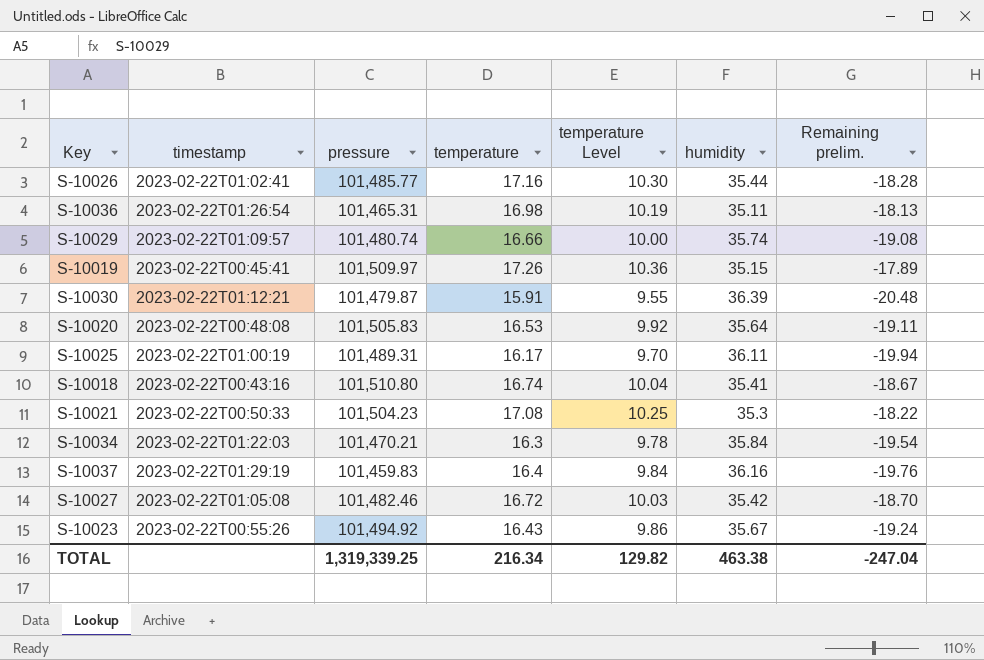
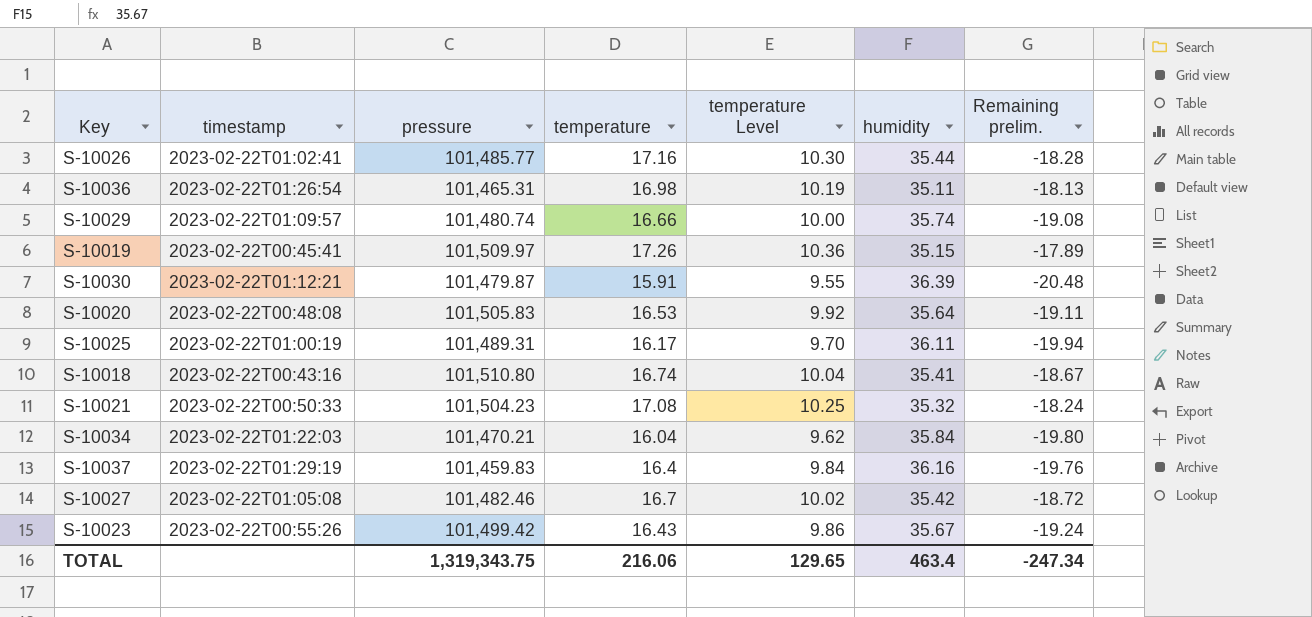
S-10021 | humidity: 35.3 -> 35.32
S-10021 | Remaining prelim.: -18.22 -> -18.24
S-10034 | temperature: 16.3 -> 16.04
S-10034 | temperature Level: 9.78 -> 9.62
S-10034 | Remaining prelim.: -19.54 -> -19.80
S-10027 | temperature: 16.72 -> 16.7
S-10027 | temperature Level: 10.03 -> 10.02
S-10027 | Remaining prelim.: -18.70 -> -18.72
S-10023 | pressure: 101,494.92 -> 101,499.42
TOTAL | pressure: 1,319,339.25 -> 1,319,343.75
TOTAL | temperature: 216.34 -> 216.06
TOTAL | temperature Level: 129.82 -> 129.65
TOTAL | humidity: 463.38 -> 463.4
TOTAL | Remaining prelim.: -247.04 -> -247.34

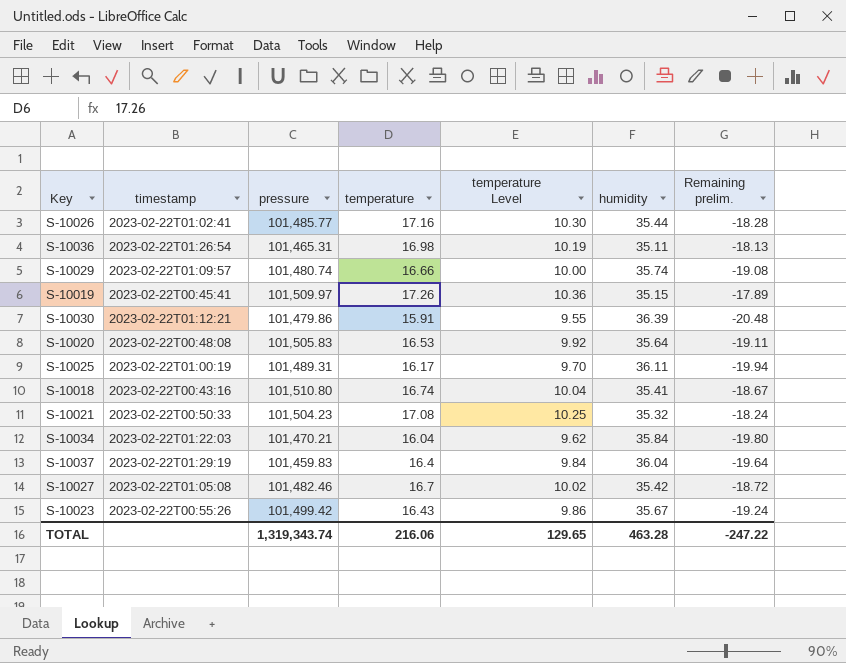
S-10030 | pressure: 101,479.87 -> 101,479.86
S-10037 | humidity: 36.16 -> 36.04
S-10037 | Remaining prelim.: -19.76 -> -19.64
TOTAL | pressure: 1,319,343.75 -> 1,319,343.74
TOTAL | humidity: 463.4 -> 463.28
TOTAL | Remaining prelim.: -247.34 -> -247.22

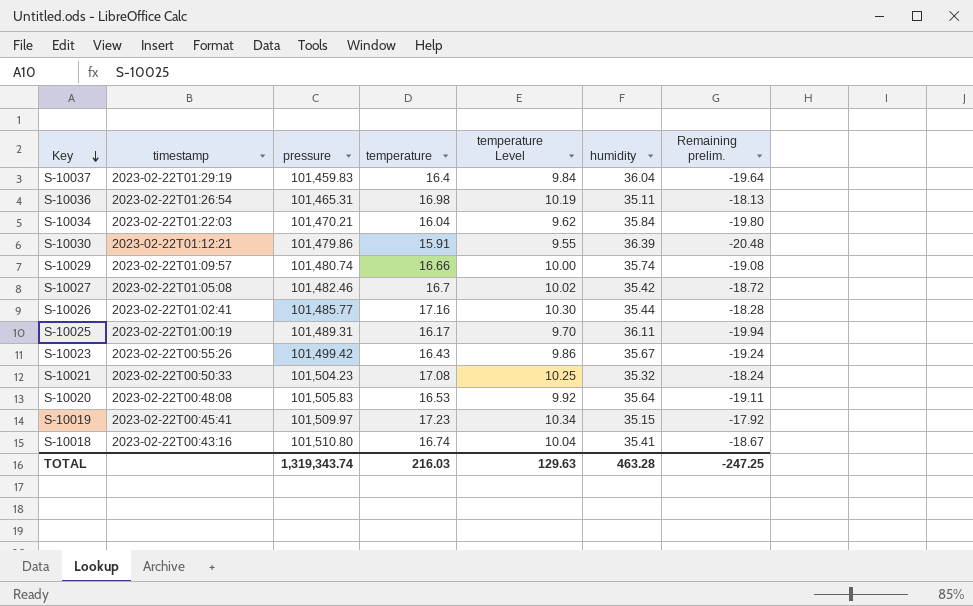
row order: none -> Key descending
S-10019 | temperature: 17.26 -> 17.23
S-10019 | temperature Level: 10.36 -> 10.34
S-10019 | Remaining prelim.: -17.89 -> -17.92
TOTAL | temperature: 216.06 -> 216.03
TOTAL | temperature Level: 129.65 -> 129.63
TOTAL | Remaining prelim.: -247.22 -> -247.25

